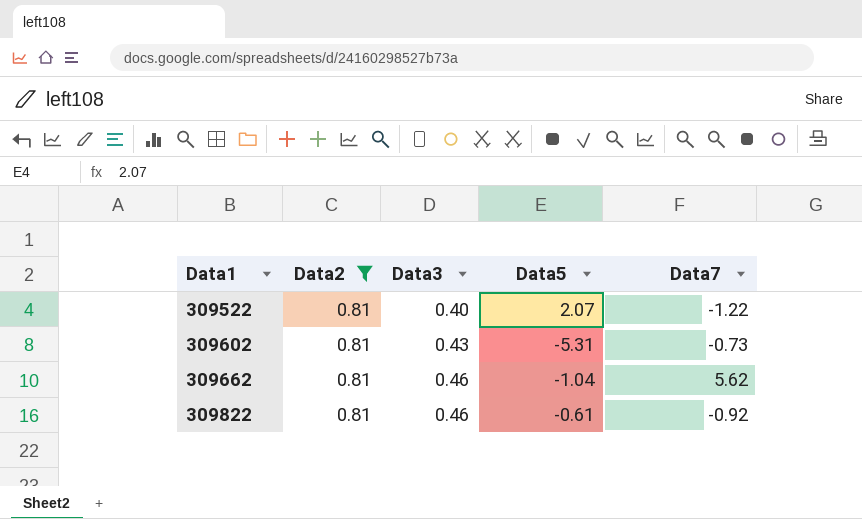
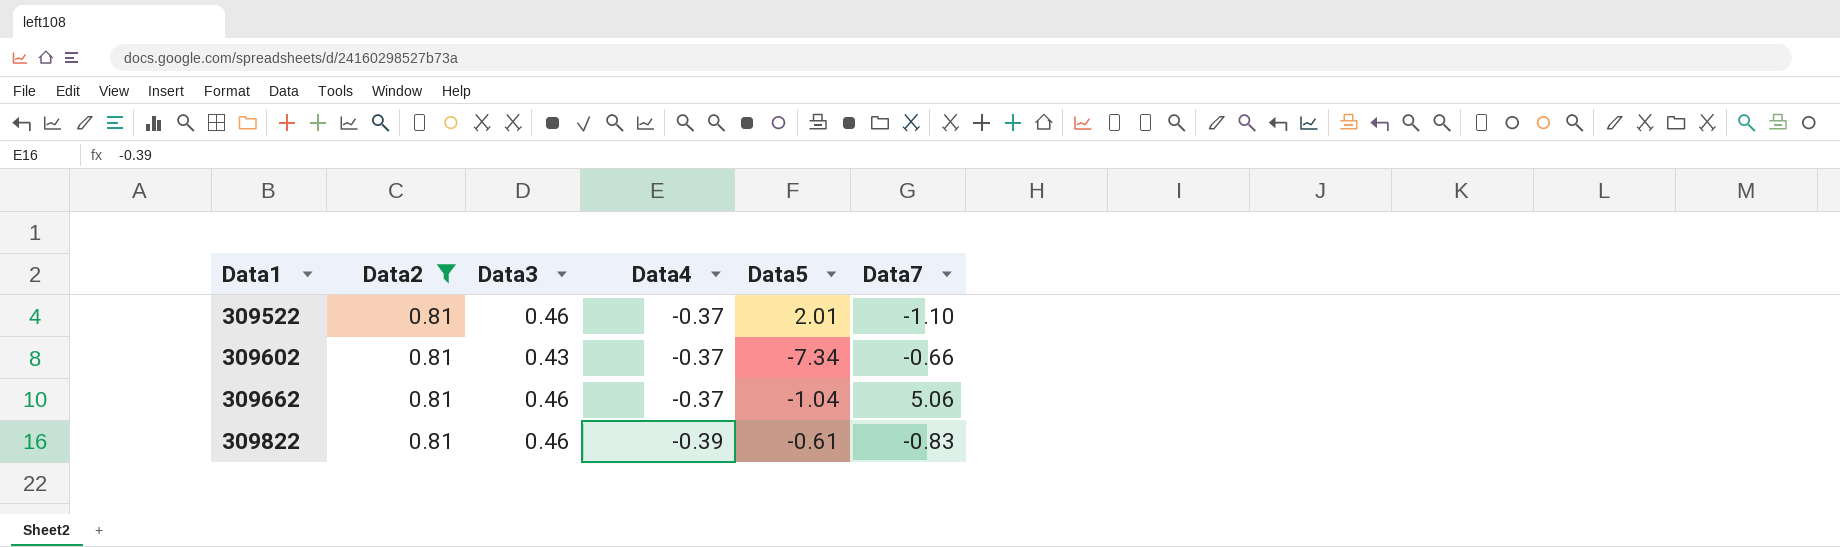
column Data4 | position: none -> 4
309522 | Data3: 0.40 -> 0.46
309522 | Data5: 2.07 -> 2.01
309522 | Data7: -1.22 -> -1.10
309602 | Data5: -5.31 -> -7.34
309602 | Data7: -0.73 -> -0.66
309662 | Data7: 5.62 -> 5.06
309822 | Data7: -0.92 -> -0.83

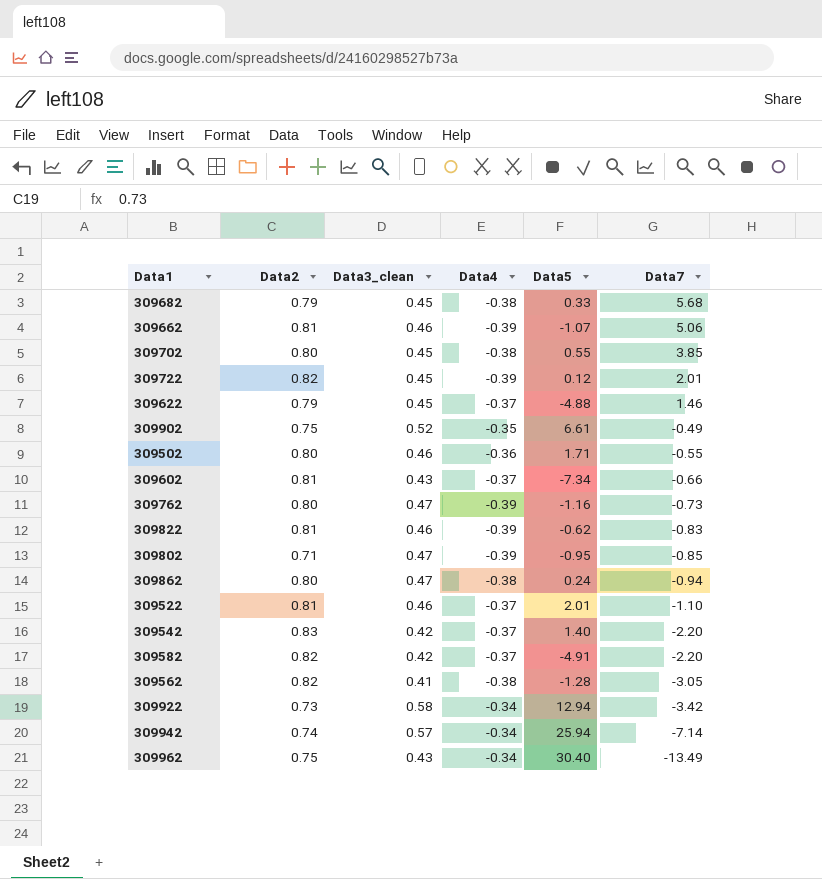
filter: Data2 = 0.81 -> none
row order: Data1 ascending -> Data7 descending
column name: Data3 -> Data3_clean
309662 | Data4: -0.37 -> -0.39
309662 | Data5: -1.04 -> -1.07
309822 | Data5: -0.61 -> -0.62

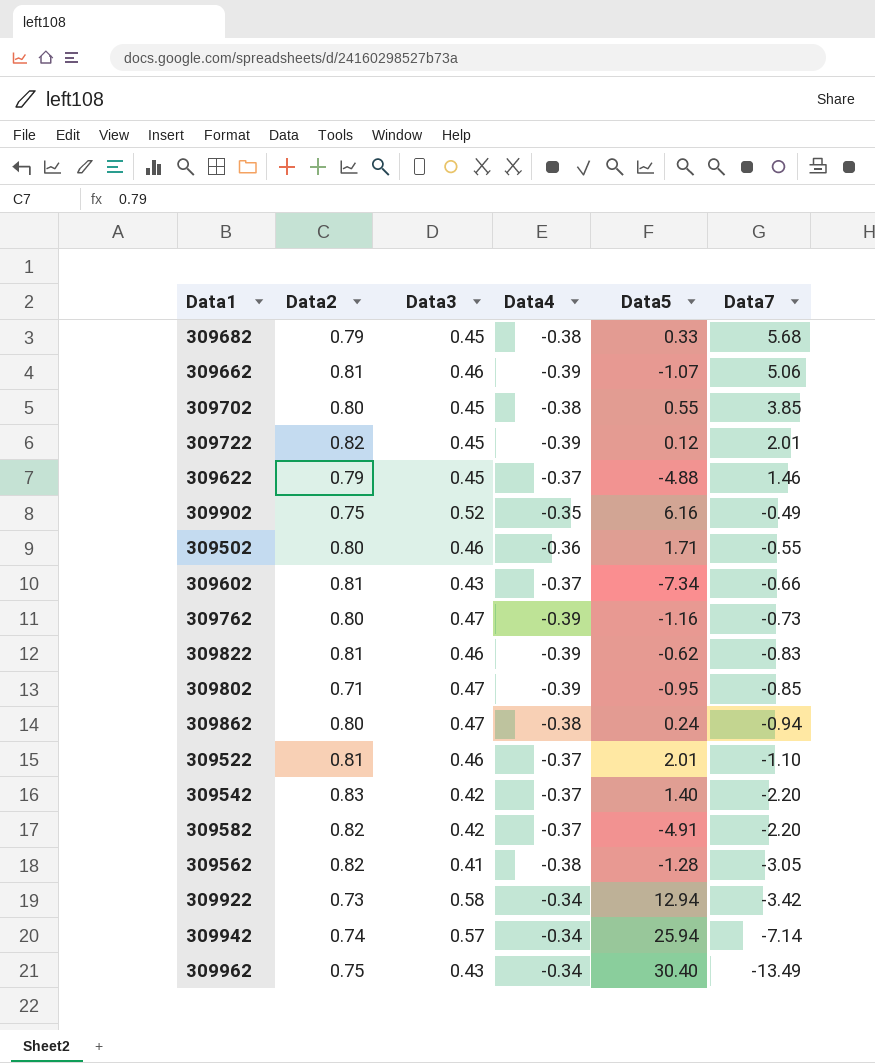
column name: Data3_clean -> Data3
309902 | Data5: 6.61 -> 6.16

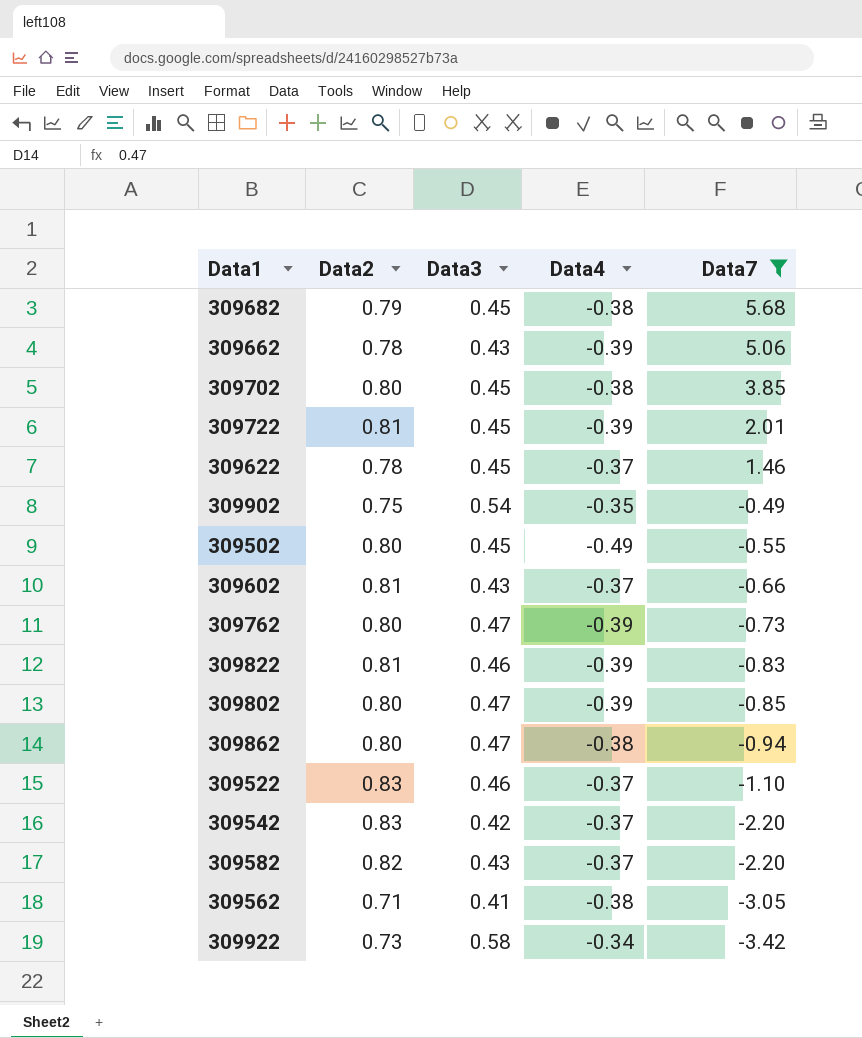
filter: none -> Data7 >= -3.42
column Data5 | position: 5 -> none
309662 | Data2: 0.81 -> 0.78
309662 | Data3: 0.46 -> 0.43
309722 | Data2: 0.82 -> 0.81
309622 | Data2: 0.79 -> 0.78
309902 | Data3: 0.52 -> 0.54
309502 | Data3: 0.46 -> 0.45
309502 | Data4: -0.36 -> -0.49
309802 | Data2: 0.71 -> 0.80
309522 | Data2: 0.81 -> 0.83
309582 | Data3: 0.42 -> 0.43
309562 | Data2: 0.82 -> 0.71

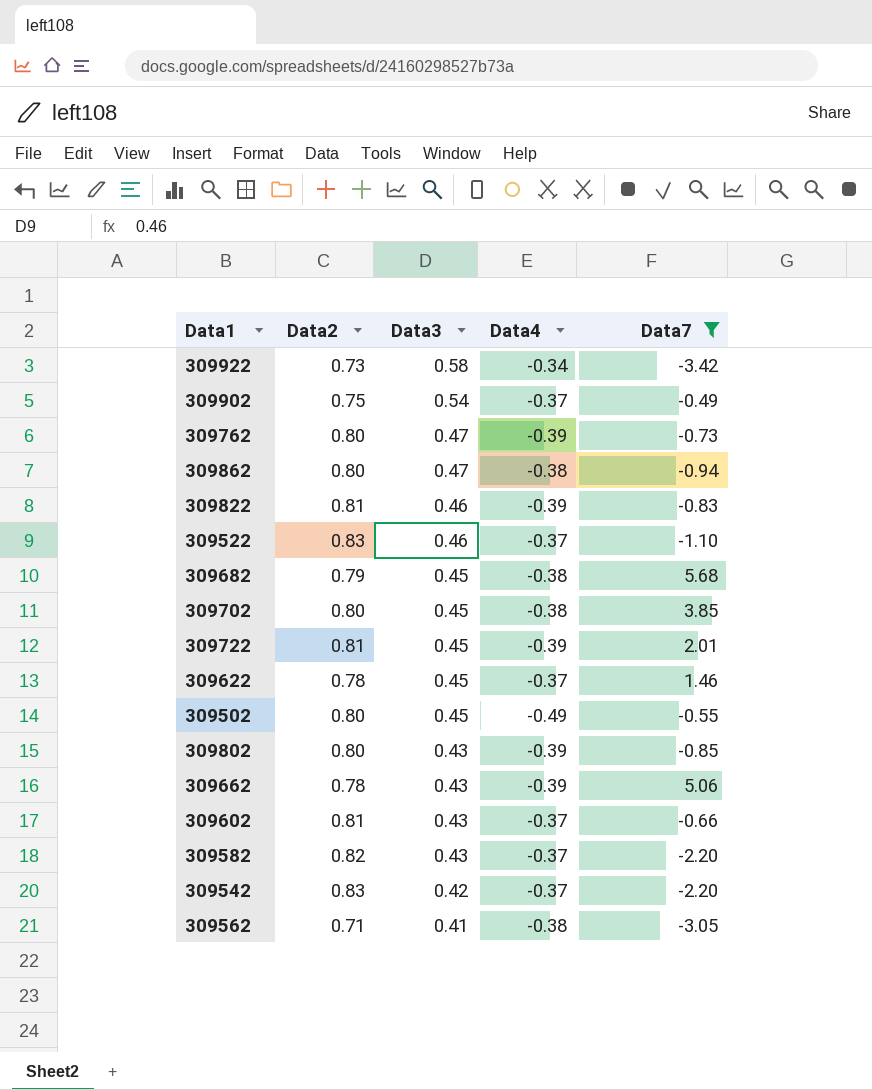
row order: Data7 descending -> Data3 descending
309902 | Data4: -0.35 -> -0.37
309802 | Data3: 0.47 -> 0.43

